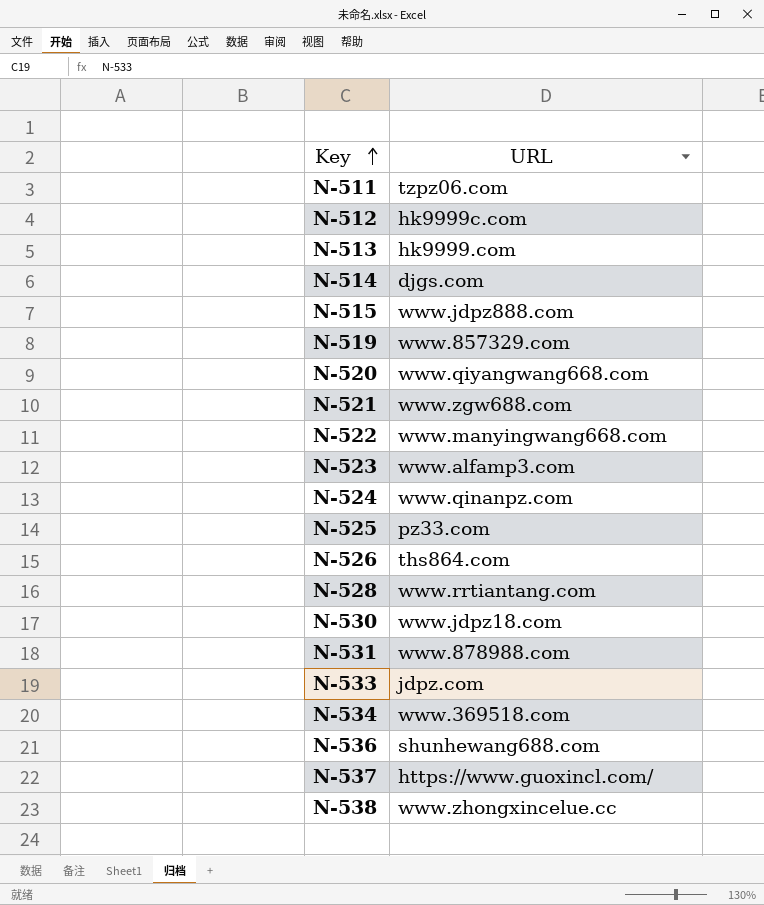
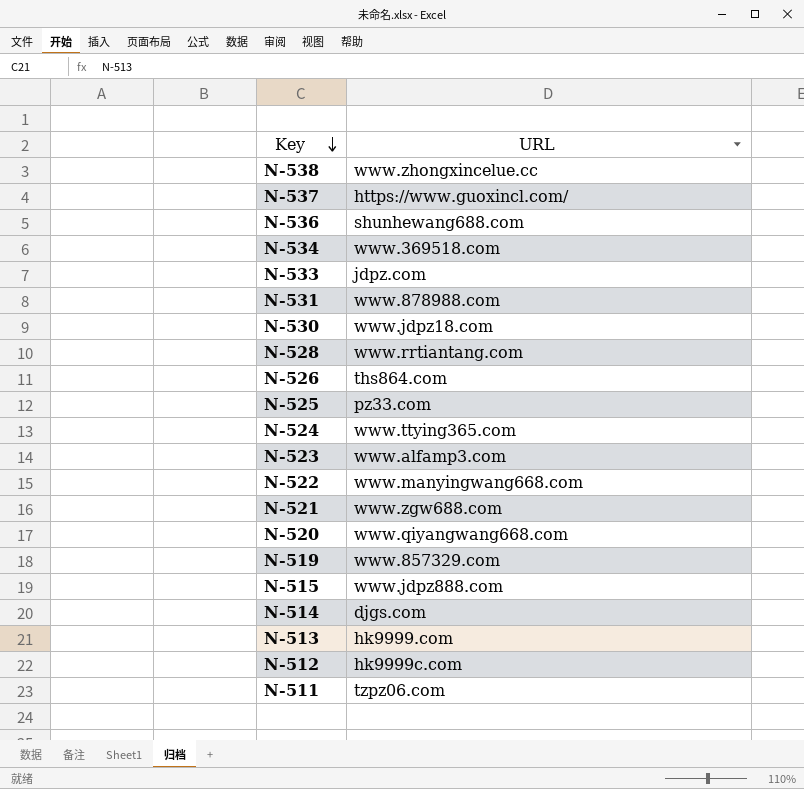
row order: Key ascending -> Key descending
N-524 | URL: www.qinanpz.com -> www.ttying365.com

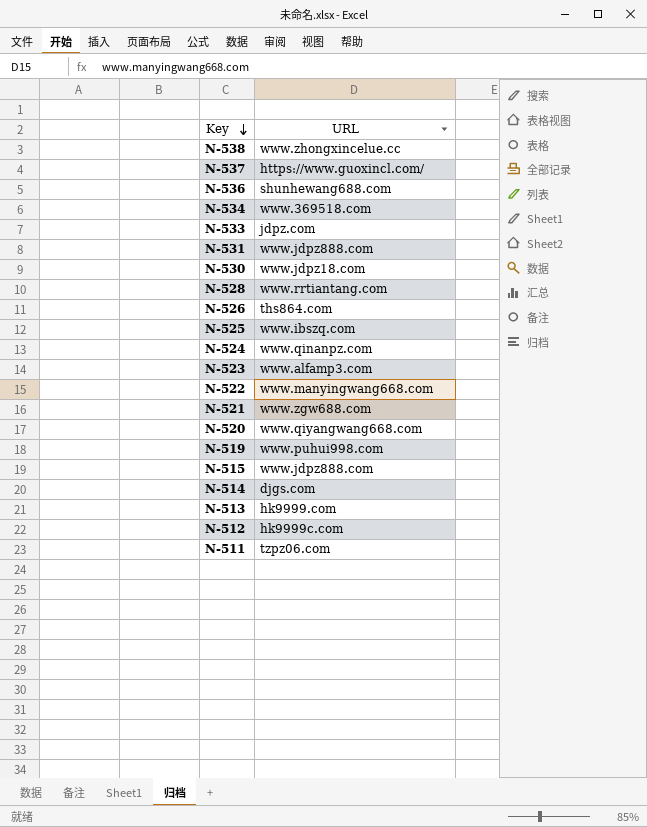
N-531 | URL: www.878988.com -> www.jdpz888.com
N-525 | URL: pz33.com -> www.ibszq.com
N-524 | URL: www.ttying365.com -> www.qinanpz.com
N-519 | URL: www.857329.com -> www.puhui998.com

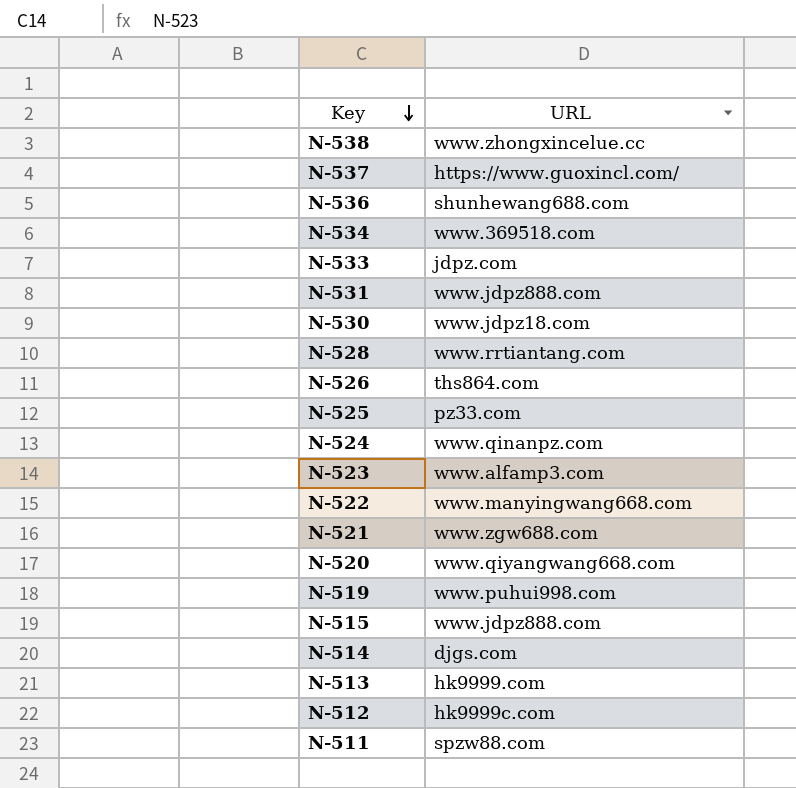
N-525 | URL: www.ibszq.com -> pz33.com
N-511 | URL: tzpz06.com -> spzw88.com

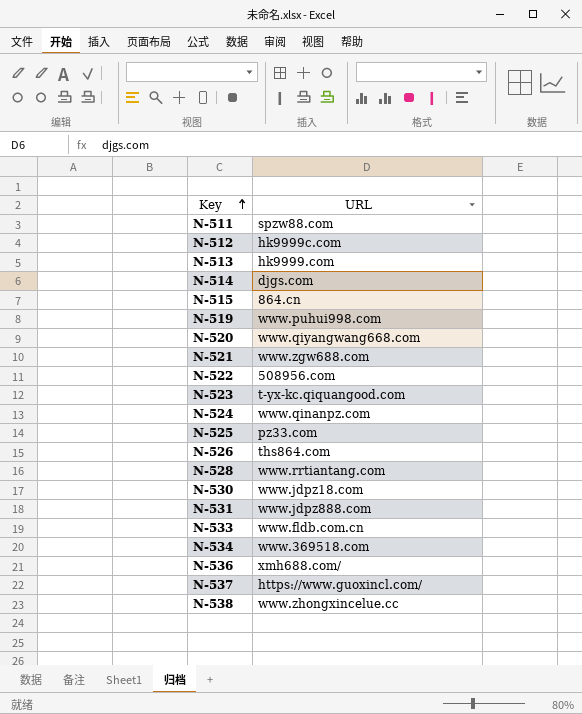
row order: Key descending -> Key ascending
N-515 | URL: www.jdpz888.com -> 864.cn
N-522 | URL: www.manyingwang668.com -> 508956.com
N-523 | URL: www.alfamp3.com -> t-yx-kc.qiquangood.com
N-533 | URL: jdpz.com -> www.fldb.com.cn
N-536 | URL: shunhewang688.com -> xmh688.com/

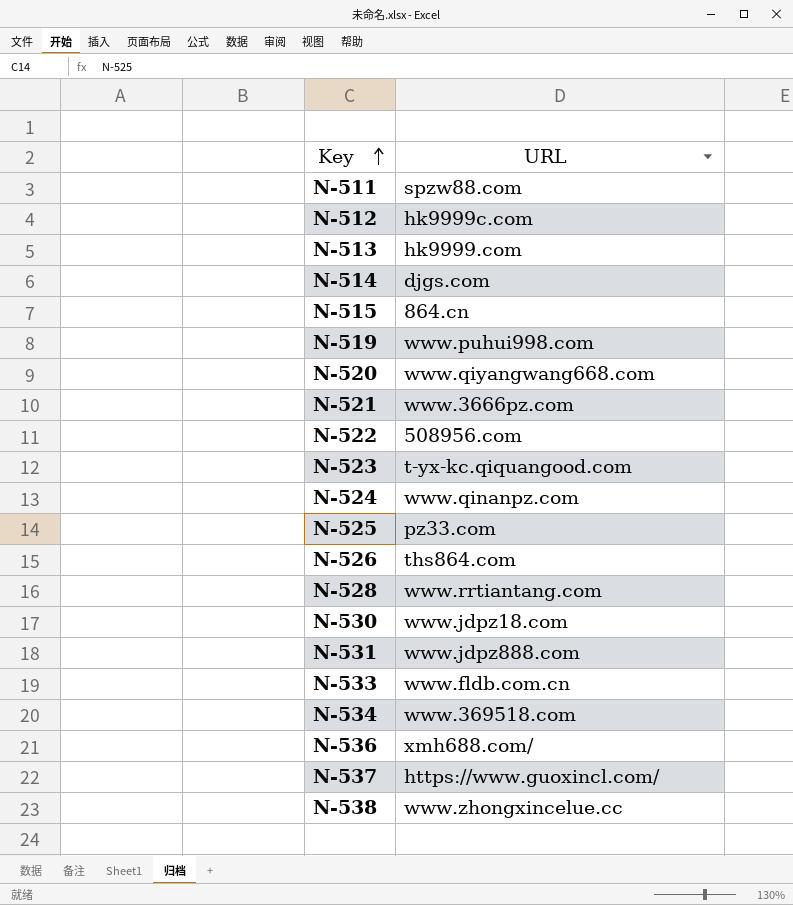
N-521 | URL: www.zgw688.com -> www.3666pz.com

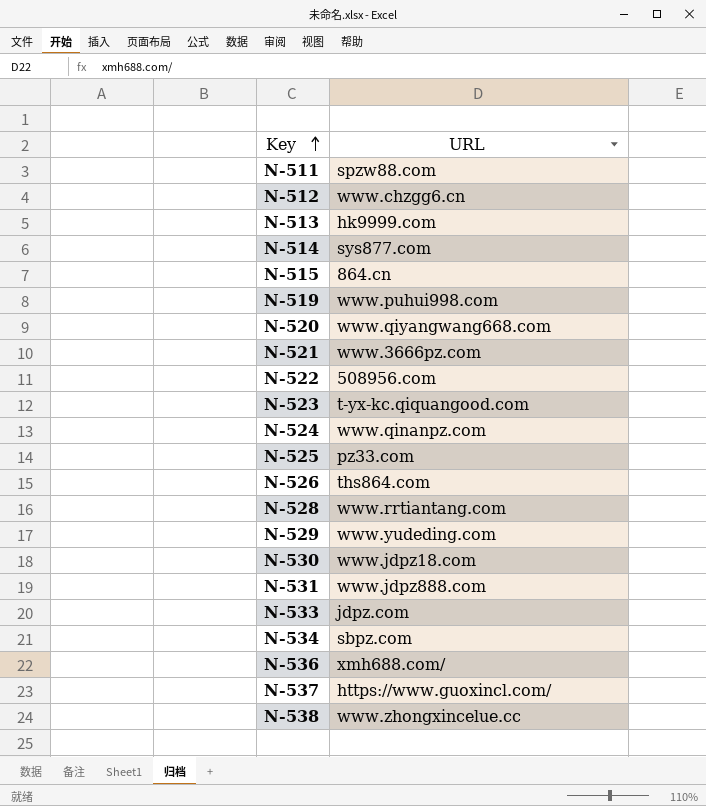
N-512 | URL: hk9999c.com -> www.chzgg6.cn
N-514 | URL: djgs.com -> sys877.com
row N-529: none -> www.yudeding.com
N-533 | URL: www.fldb.com.cn -> jdpz.com
N-534 | URL: www.369518.com -> sbpz.com

